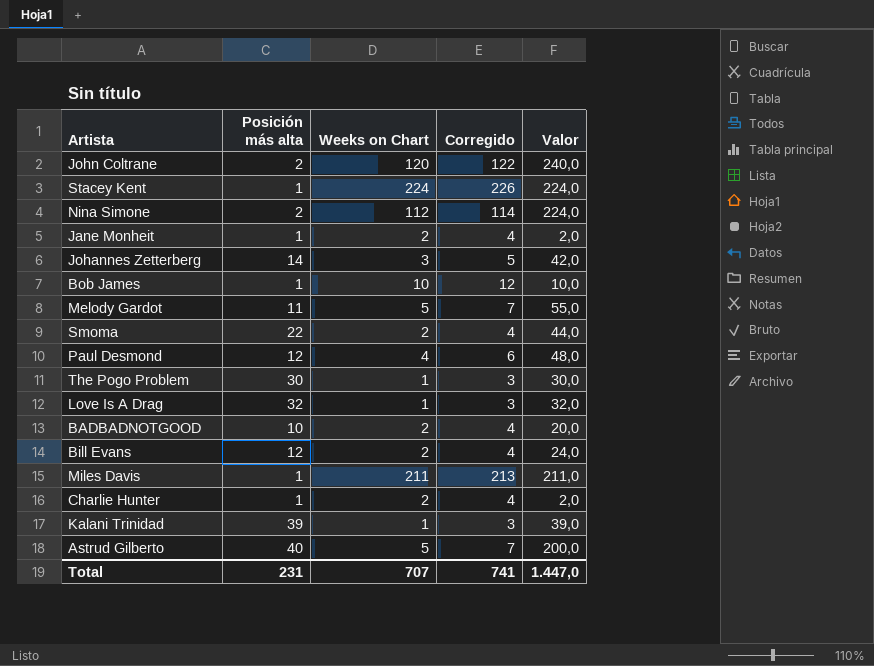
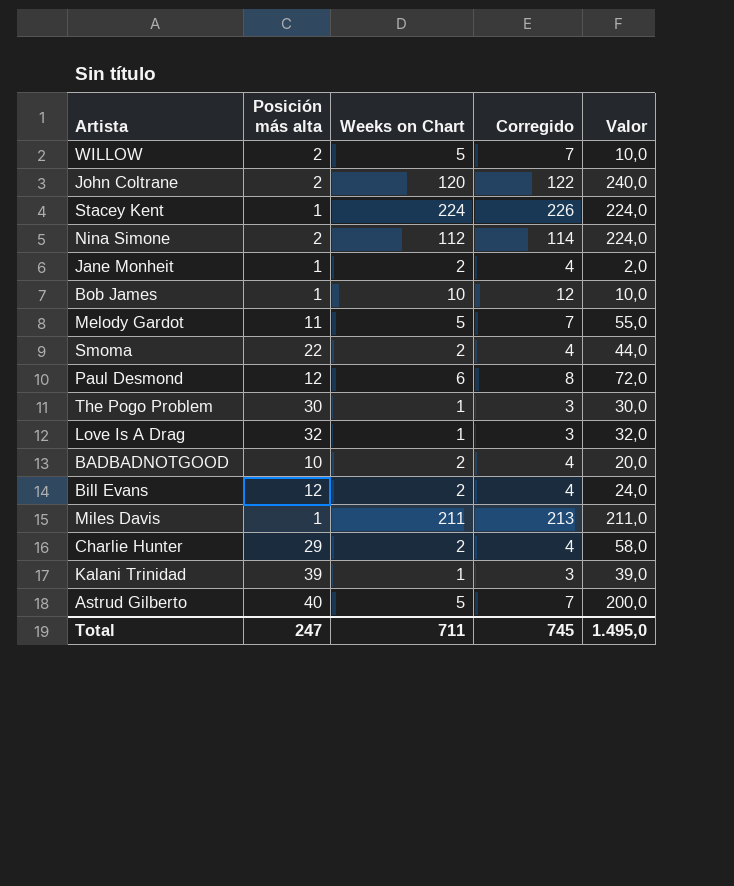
row Johannes Zetterberg: 14 | 3 | 5 | 42,0 -> none
row WILLOW: none -> 2 | 5 | 7 | 10,0
Paul Desmond | Weeks on Chart: 4 -> 6
Paul Desmond | Corregido: 6 -> 8
Paul Desmond | Valor: 48,0 -> 72,0
Charlie Hunter | Posición más alta: 1 -> 29
Charlie Hunter | Valor: 2,0 -> 58,0
Total | Posición más alta: 231 -> 247
Total | Weeks on Chart: 707 -> 711
Total | Corregido: 741 -> 745
Total | Valor: 1.447,0 -> 1.495,0

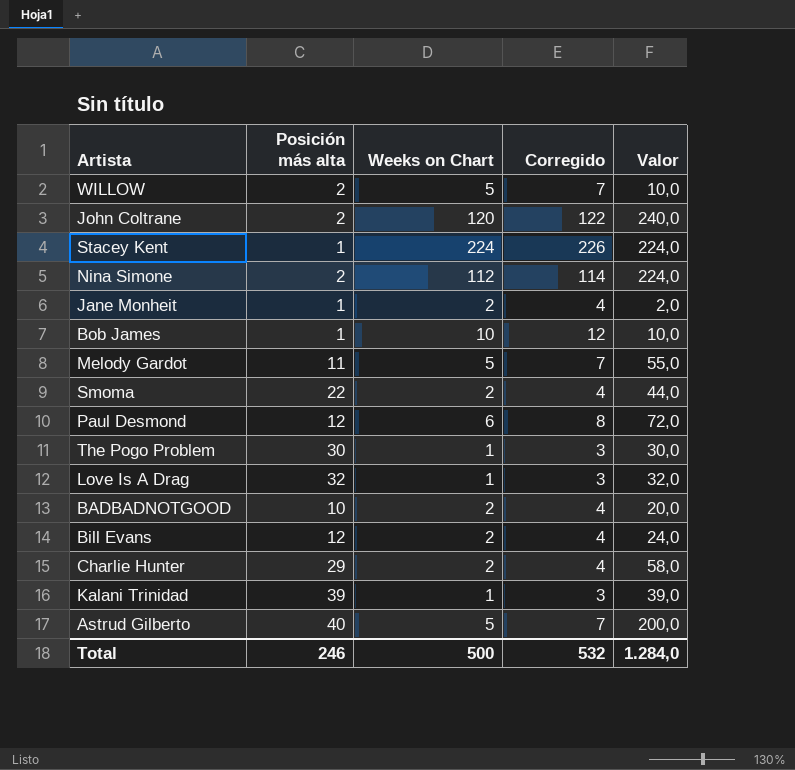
row Miles Davis: 1 | 211 | 213 | 211,0 -> none
Total | Posición más alta: 247 -> 246
Total | Weeks on Chart: 711 -> 500
Total | Corregido: 745 -> 532
Total | Valor: 1.495,0 -> 1.284,0

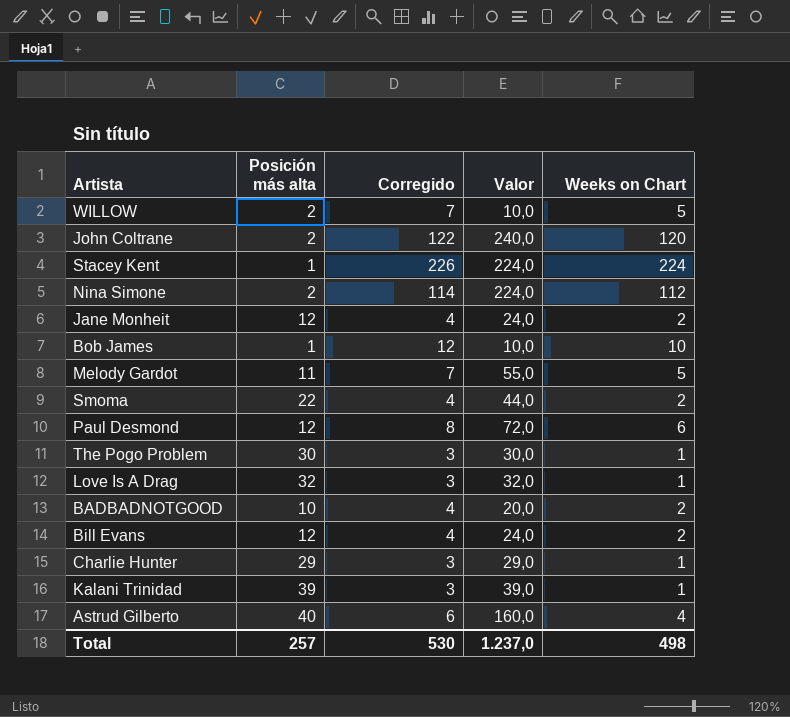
column Weeks on Chart | position: 3 -> 5
Jane Monheit | Posición más alta: 1 -> 12
Jane Monheit | Valor: 2,0 -> 24,0
Charlie Hunter | Corregido: 4 -> 3
Charlie Hunter | Valor: 58,0 -> 29,0
Charlie Hunter | Weeks on Chart: 2 -> 1
Astrud Gilberto | Corregido: 7 -> 6
Astrud Gilberto | Valor: 200,0 -> 160,0
Astrud Gilberto | Weeks on Chart: 5 -> 4
Total | Posición más alta: 246 -> 257
Total | Corregido: 532 -> 530
Total | Valor: 1.284,0 -> 1.237,0
Total | Weeks on Chart: 500 -> 498

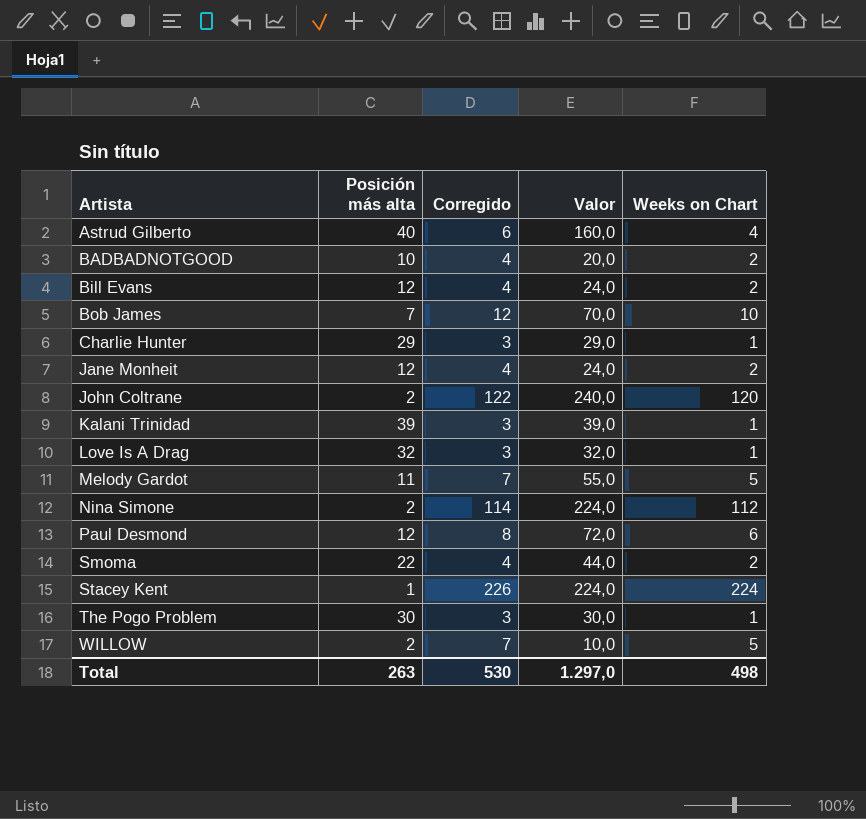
row order: none -> Artista ascending
Bob James | Posición más alta: 1 -> 7
Bob James | Valor: 10,0 -> 70,0
Total | Posición más alta: 257 -> 263
Total | Valor: 1.237,0 -> 1.297,0

